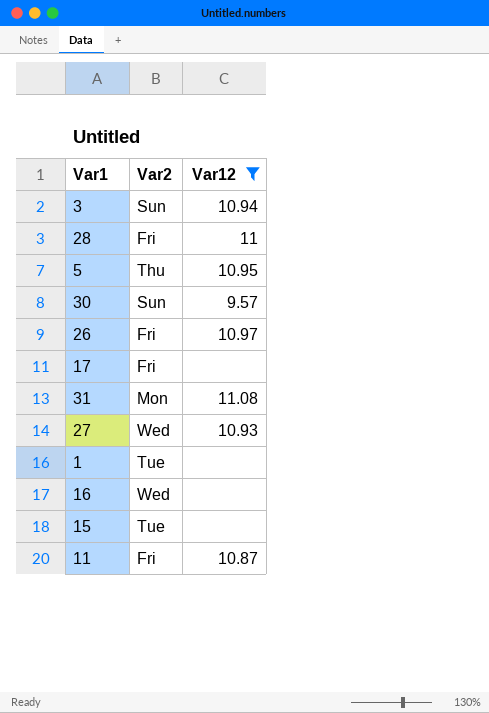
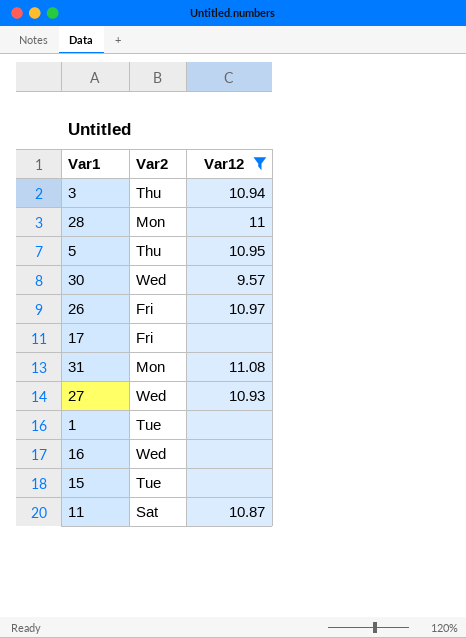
3 | Var2: Sun -> Thu
28 | Var2: Fri -> Mon
30 | Var2: Sun -> Wed
11 | Var2: Fri -> Sat

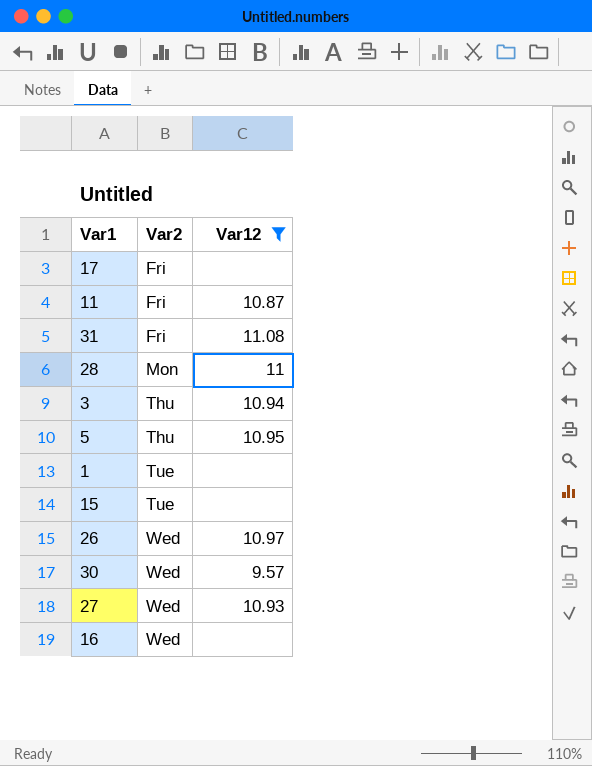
row order: none -> Var2 ascending
11 | Var2: Sat -> Fri
31 | Var2: Mon -> Fri
26 | Var2: Fri -> Wed

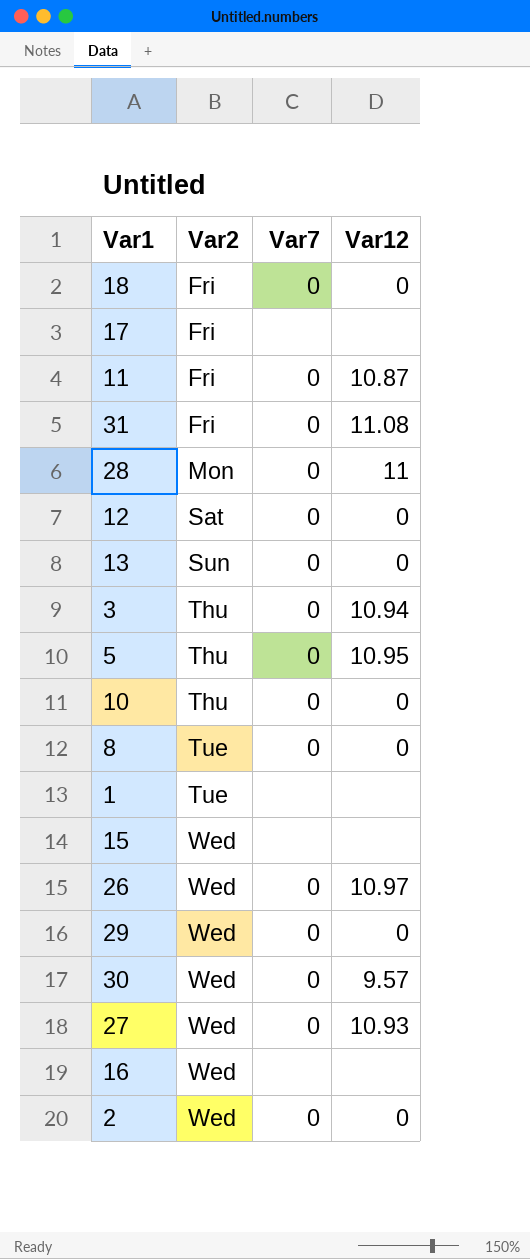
filter: Var12 != 0 -> none
column Var7 | position: none -> 3
15 | Var2: Tue -> Wed

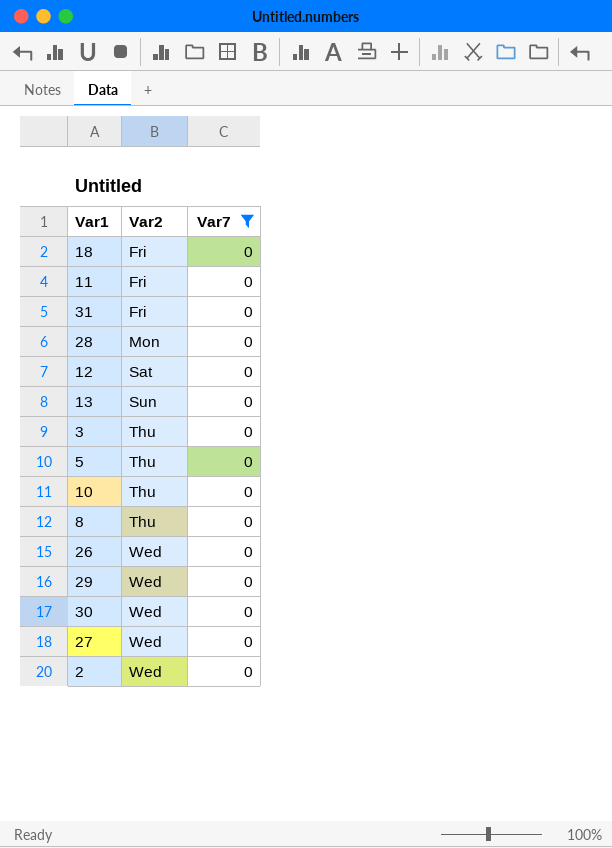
filter: none -> Var7 = 0
column Var12 | position: 4 -> none
8 | Var2: Tue -> Thu

